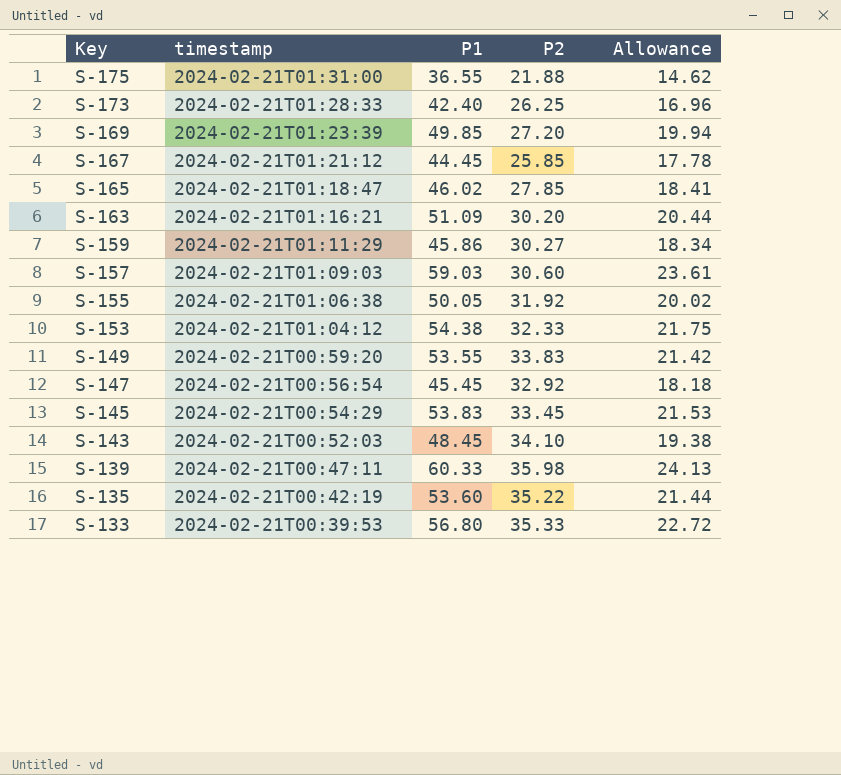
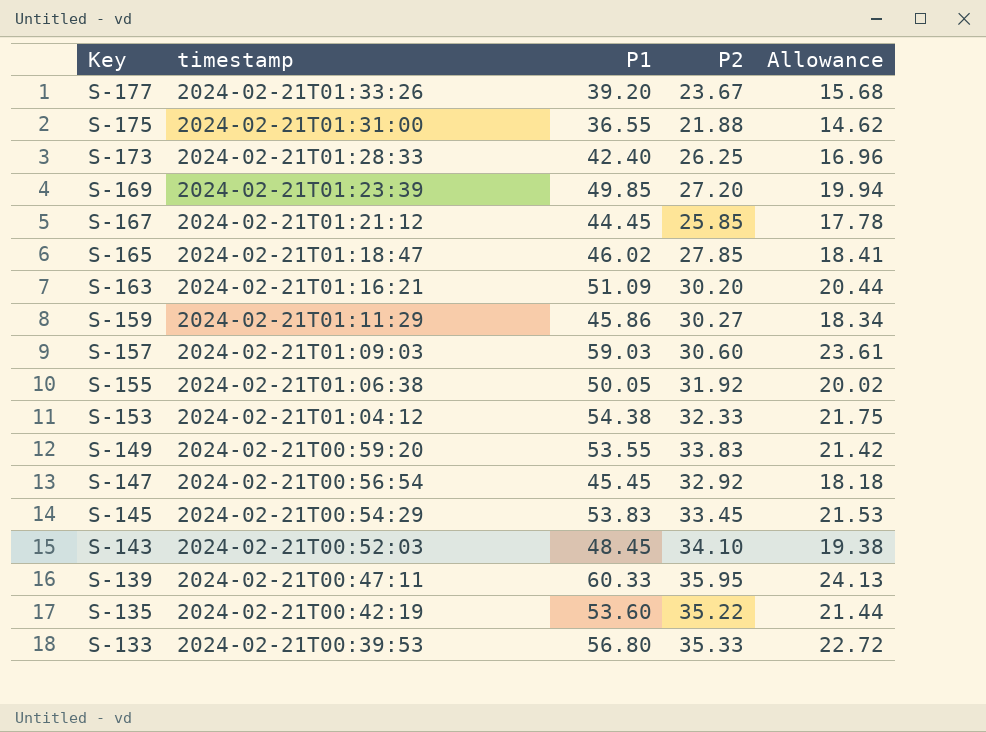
row S-177: none -> 2024-02-21T01:33:26 | 39.20 | 23.67 | 15.68
S-139 | P2: 35.98 -> 35.95

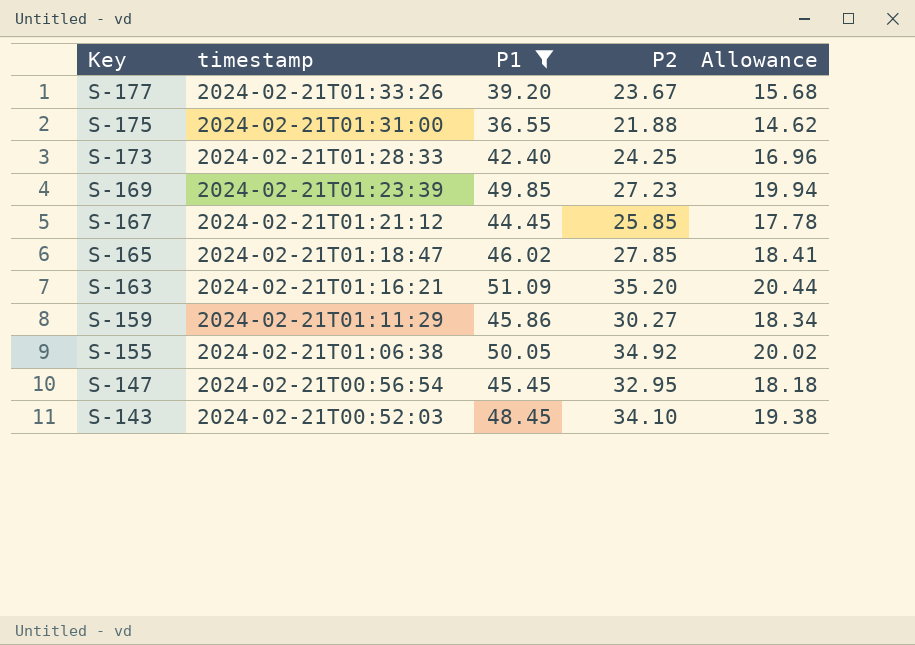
filter: none -> P1 <= 51.09
S-173 | P2: 26.25 -> 24.25
S-169 | P2: 27.20 -> 27.23
S-163 | P2: 30.20 -> 35.20
S-155 | P2: 31.92 -> 34.92
S-147 | P2: 32.92 -> 32.95

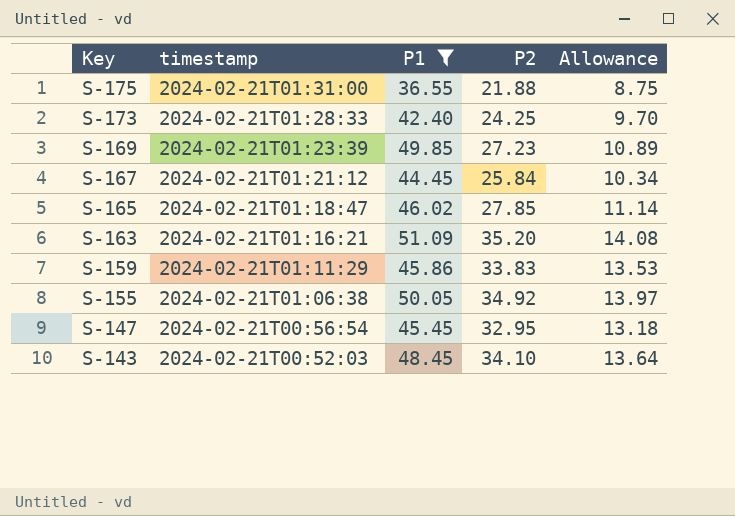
column Allowance | formula: [P1] * 0.4 -> [P2] * 0.4
row S-177: 2024-02-21T01:33:26 | 39.20 | 23.67 | 15.68 -> none
S-167 | P2: 25.85 -> 25.84
S-159 | P2: 30.27 -> 33.83

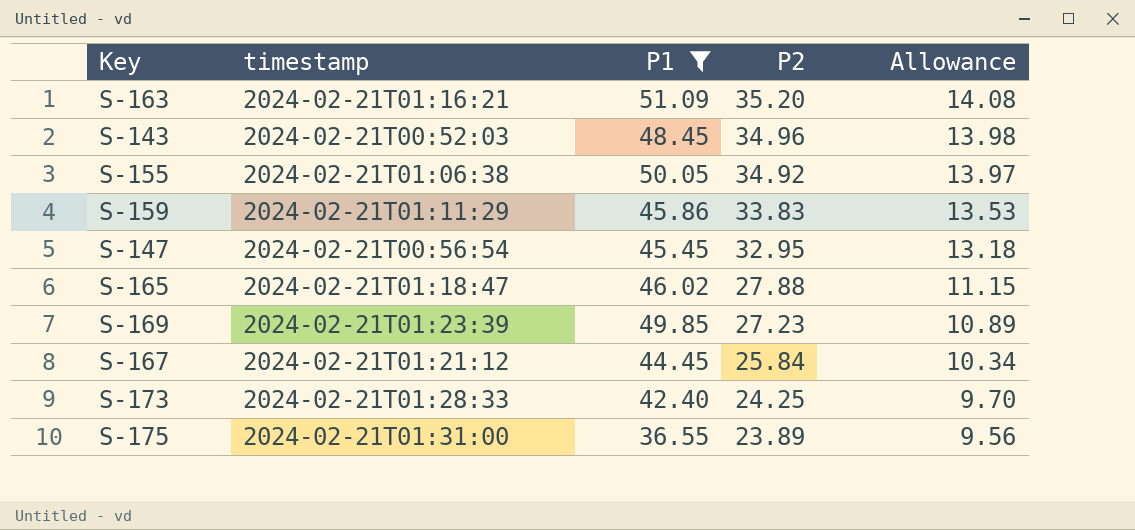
row order: Key descending -> P2 descending
S-143 | P2: 34.10 -> 34.96
S-143 | Allowance: 13.64 -> 13.98
S-165 | P2: 27.85 -> 27.88
S-165 | Allowance: 11.14 -> 11.15
S-175 | P2: 21.88 -> 23.89
S-175 | Allowance: 8.75 -> 9.56

